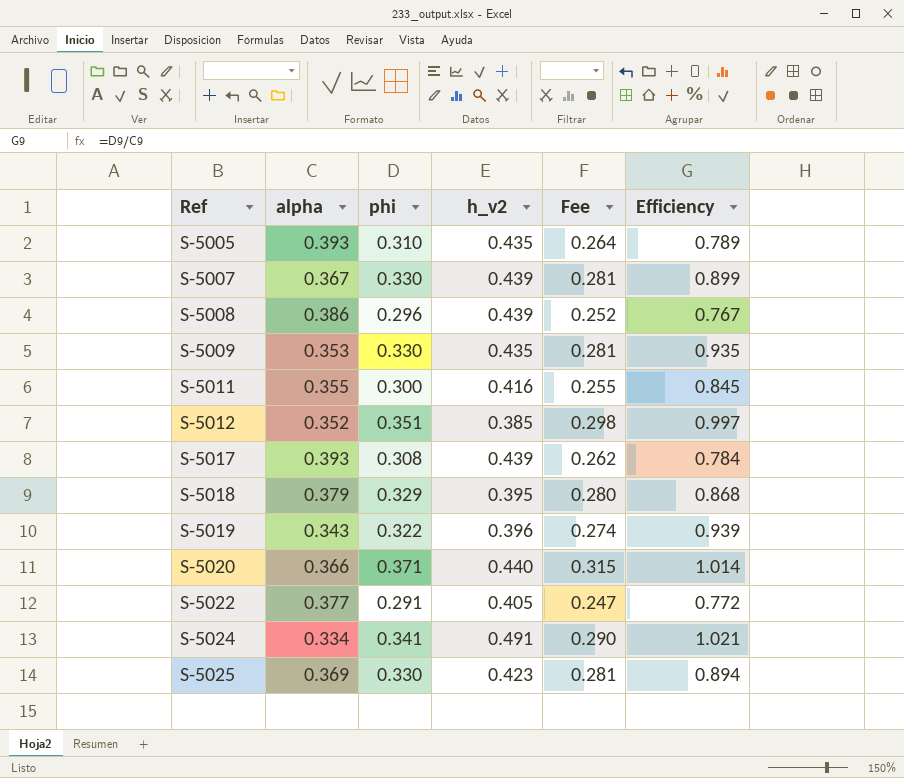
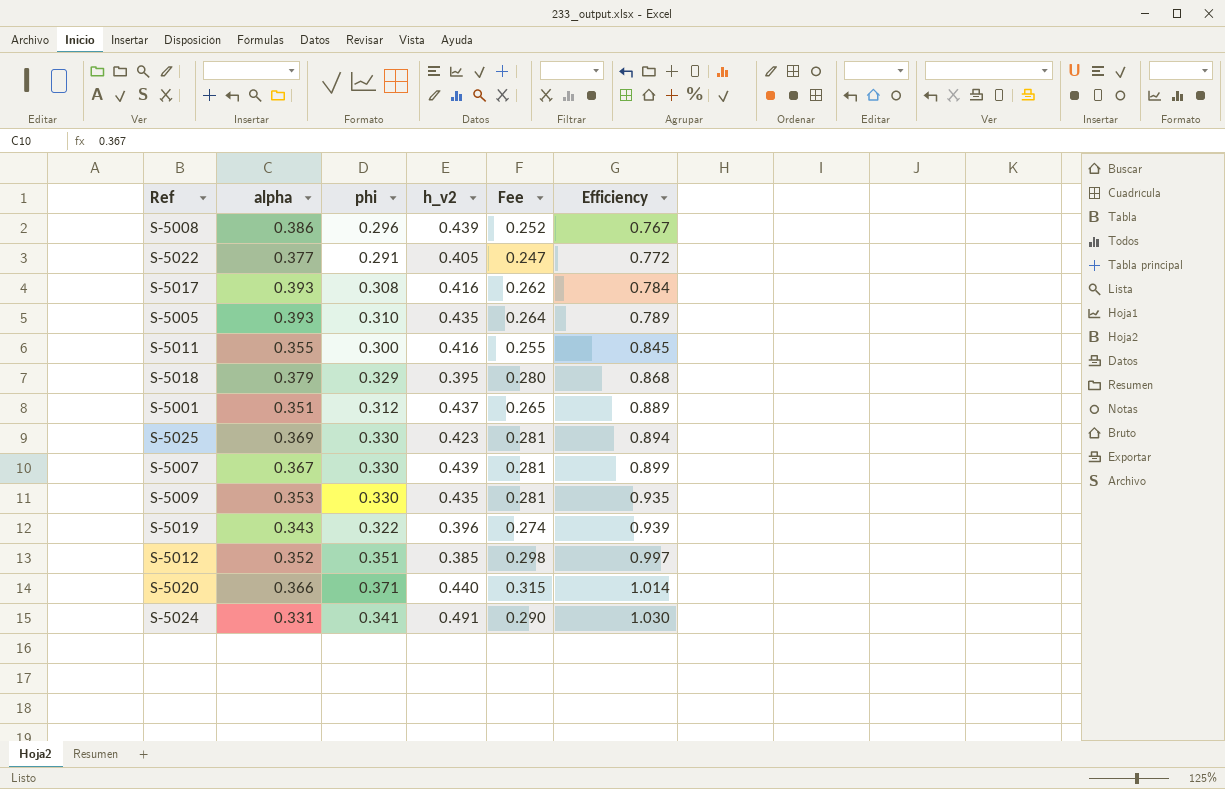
row order: Ref ascending -> Efficiency ascending
S-5017 | h_v2: 0.439 -> 0.416
row S-5001: none -> 0.351 | 0.312 | 0.437 | 0.265 | 0.889
S-5024 | alpha: 0.334 -> 0.331
S-5024 | Efficiency: 1.021 -> 1.030

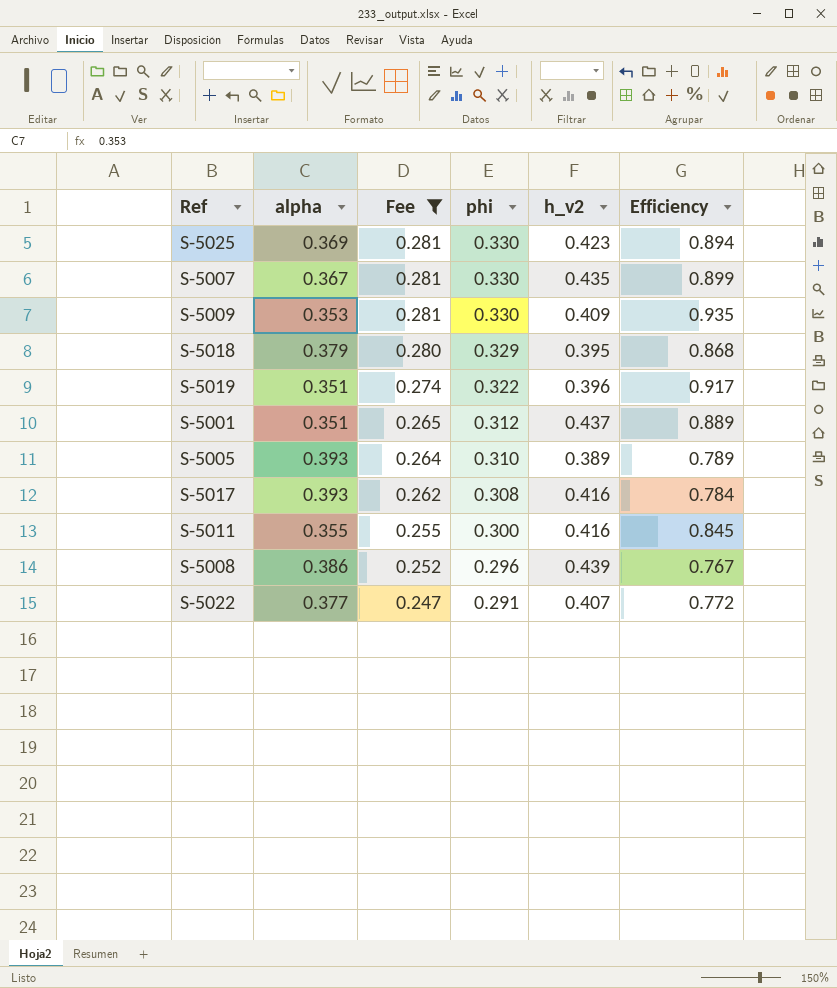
filter: none -> Fee <= 0.281
row order: Efficiency ascending -> Fee descending
column Fee | position: 5 -> 3
S-5007 | h_v2: 0.439 -> 0.435
S-5009 | h_v2: 0.435 -> 0.409
S-5019 | alpha: 0.343 -> 0.351
S-5019 | Efficiency: 0.939 -> 0.917
S-5005 | h_v2: 0.435 -> 0.389
S-5022 | h_v2: 0.405 -> 0.407

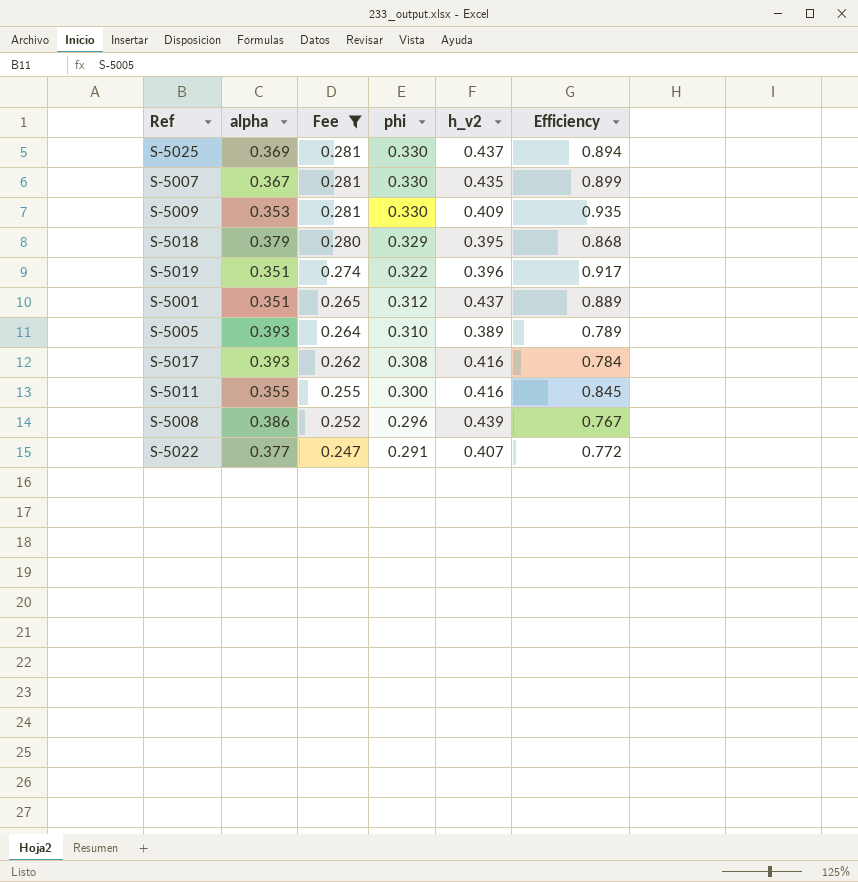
S-5025 | h_v2: 0.423 -> 0.437

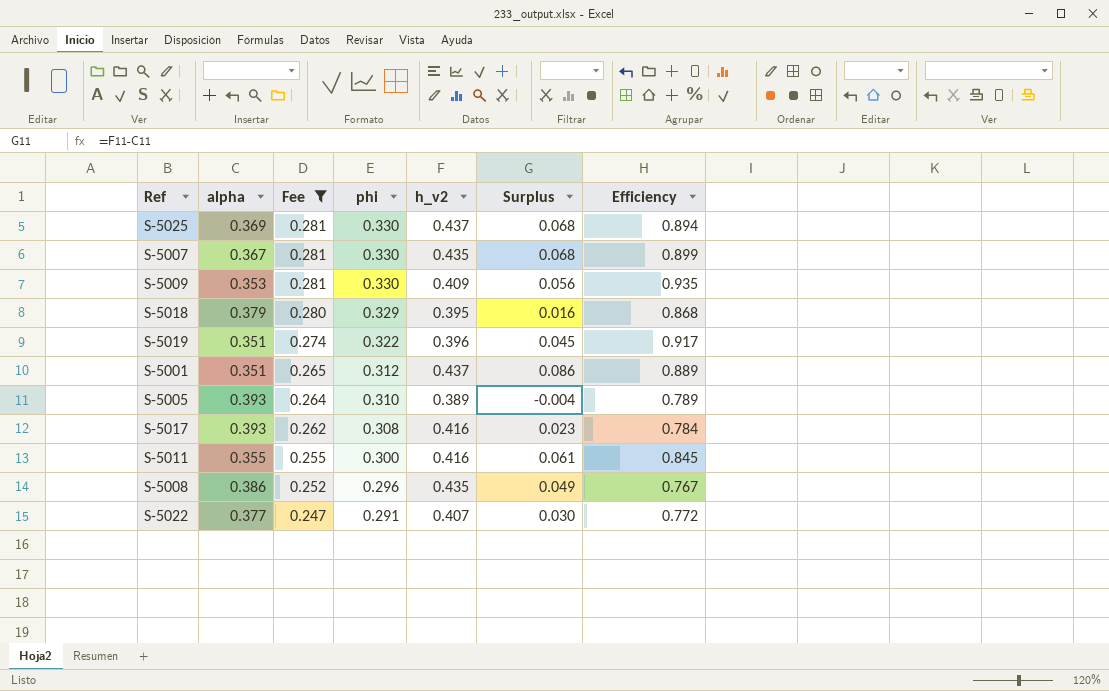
column Surplus | formula: none -> [h_v2] - [alpha]
S-5008 | h_v2: 0.439 -> 0.435

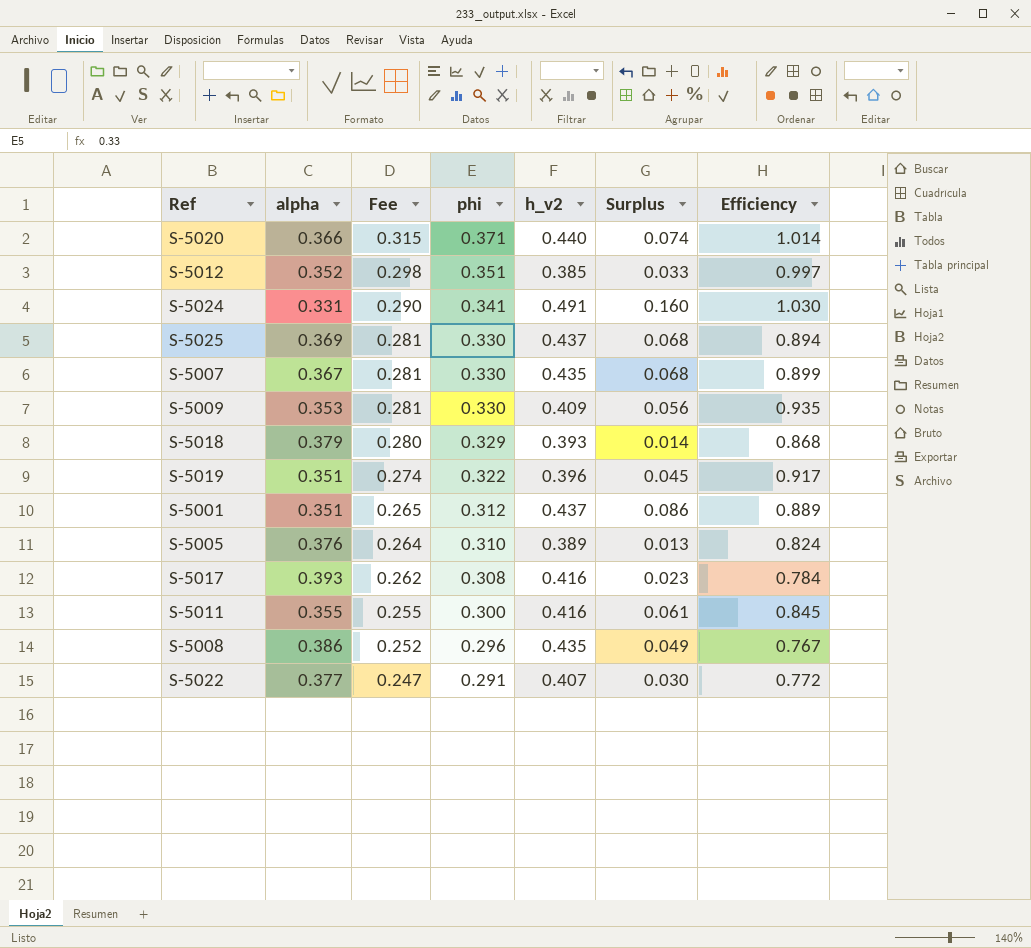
filter: Fee <= 0.281 -> none
S-5018 | h_v2: 0.395 -> 0.393
S-5018 | Surplus: 0.016 -> 0.014
S-5005 | alpha: 0.393 -> 0.376
S-5005 | Surplus: -0.004 -> 0.013
S-5005 | Efficiency: 0.789 -> 0.824

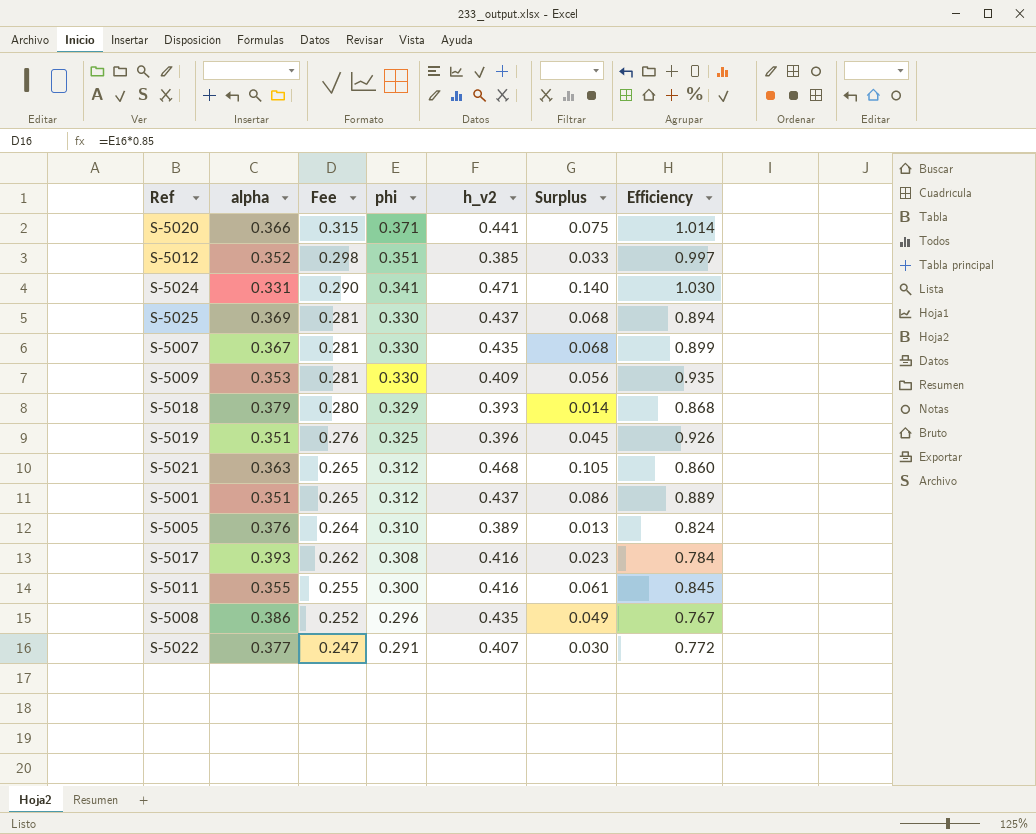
S-5020 | h_v2: 0.440 -> 0.441
S-5020 | Surplus: 0.074 -> 0.075
S-5024 | h_v2: 0.491 -> 0.471
S-5024 | Surplus: 0.160 -> 0.140
S-5019 | Fee: 0.274 -> 0.276
S-5019 | phi: 0.322 -> 0.325
S-5019 | Efficiency: 0.917 -> 0.926
row S-5021: none -> 0.363 | 0.265 | 0.312 | 0.468 | 0.105 | 0.860

